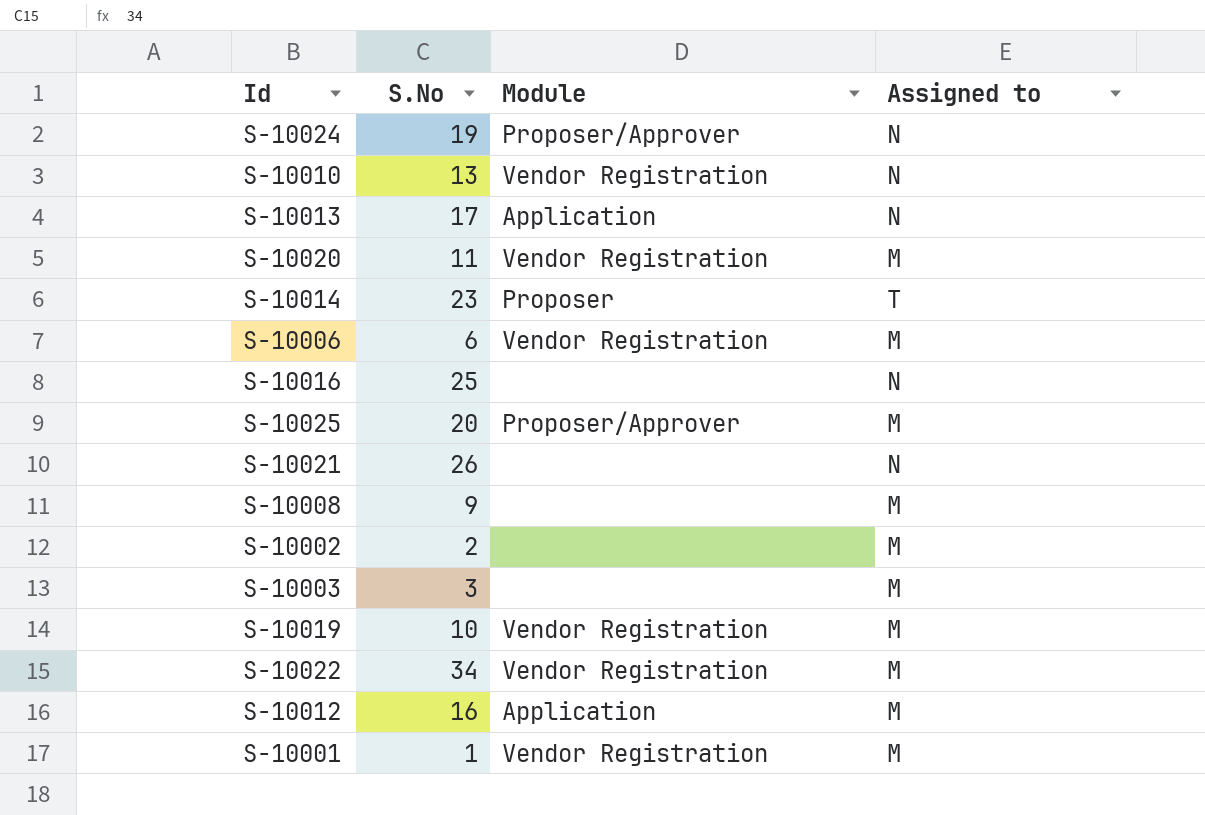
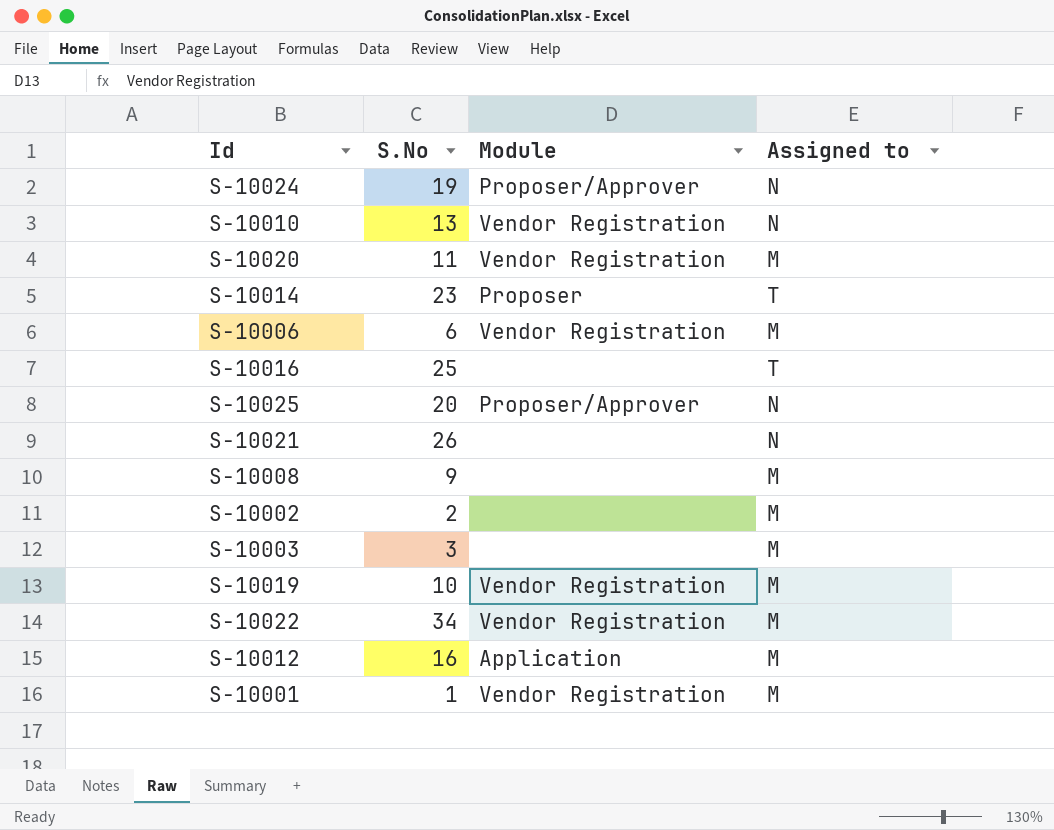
row S-10013: 17 | Application | N -> none
S-10016 | Assigned to: N -> T
S-10025 | Assigned to: M -> N

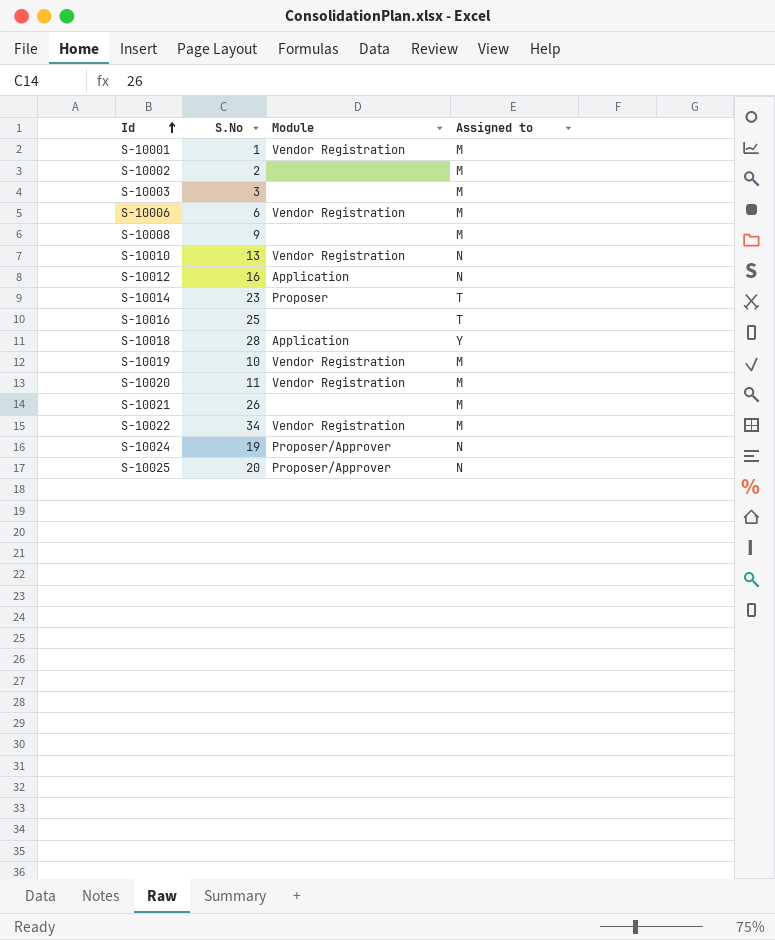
row order: none -> Id ascending
S-10012 | Assigned to: M -> N
row S-10018: none -> 28 | Application | Y
S-10021 | Assigned to: N -> M

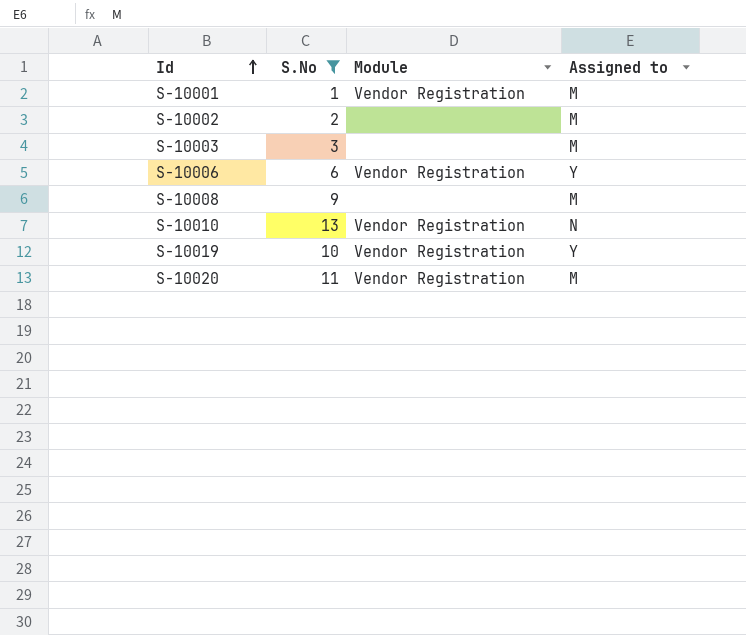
filter: none -> S.No <= 13
S-10006 | Assigned to: M -> Y
S-10019 | Assigned to: M -> Y

